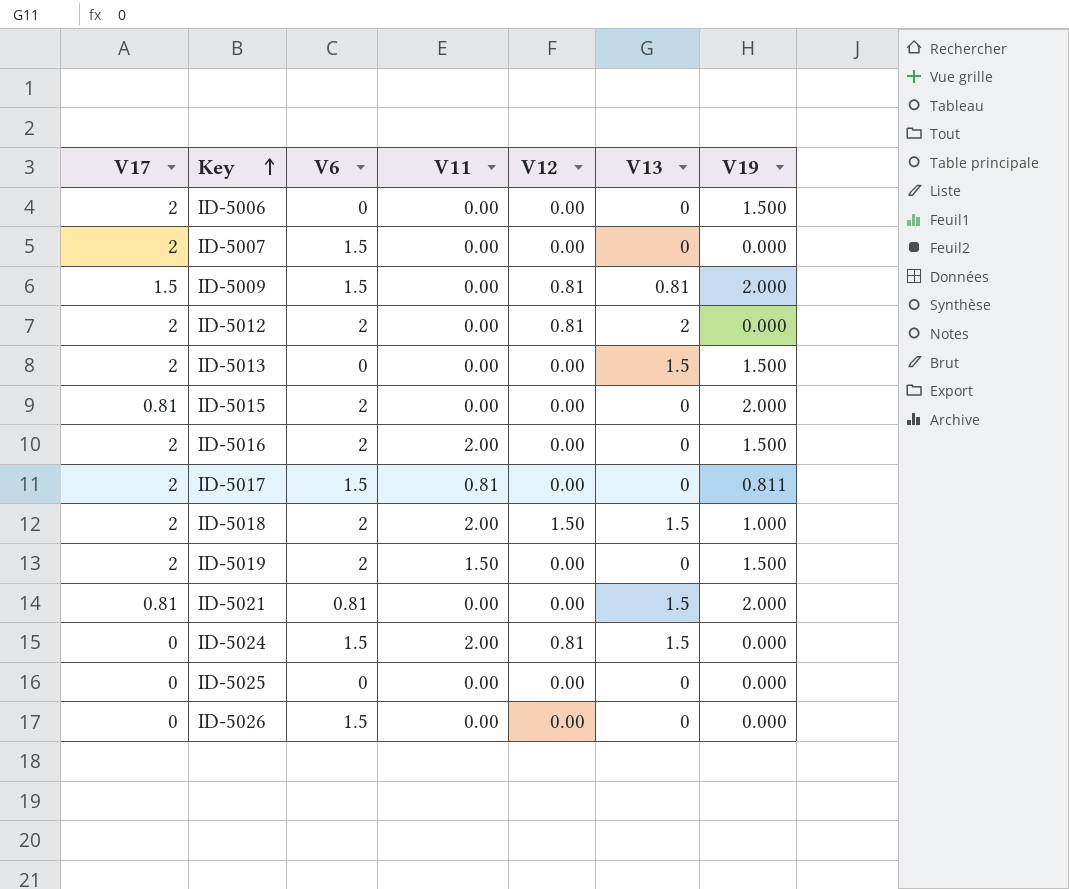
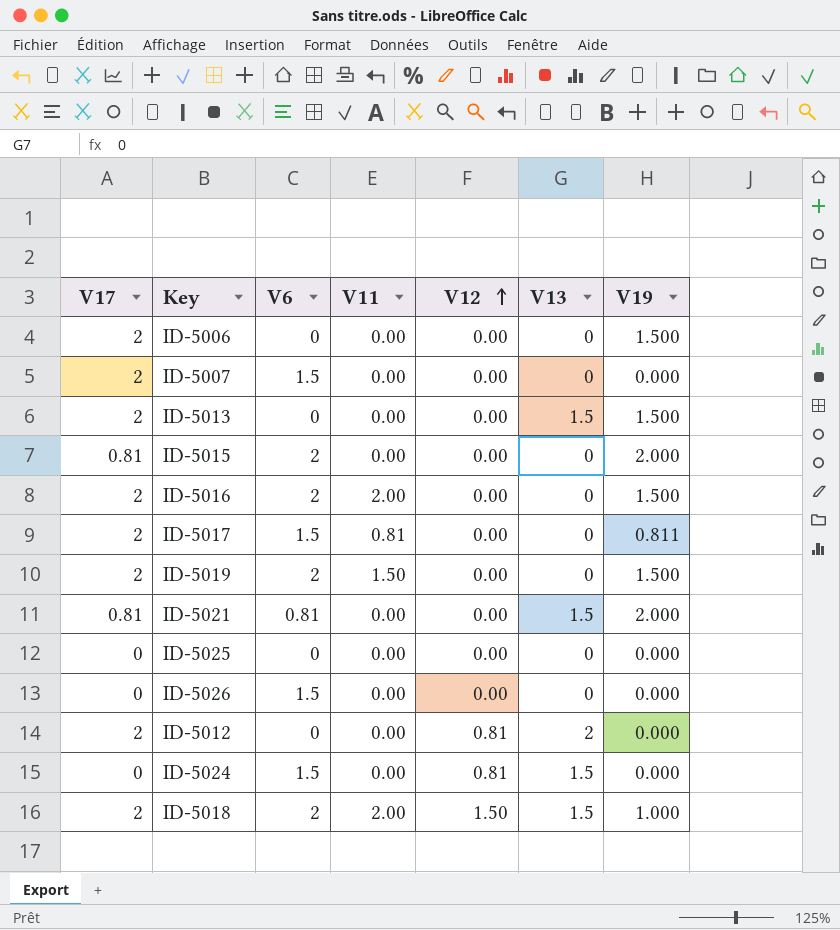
row order: Key ascending -> V12 ascending
row ID-5009: 1.5 | 1.5 | 0.00 | 0.81 | 0.81 | 2.000 -> none
ID-5012 | V6: 2 -> 0
ID-5024 | V11: 2.00 -> 0.00

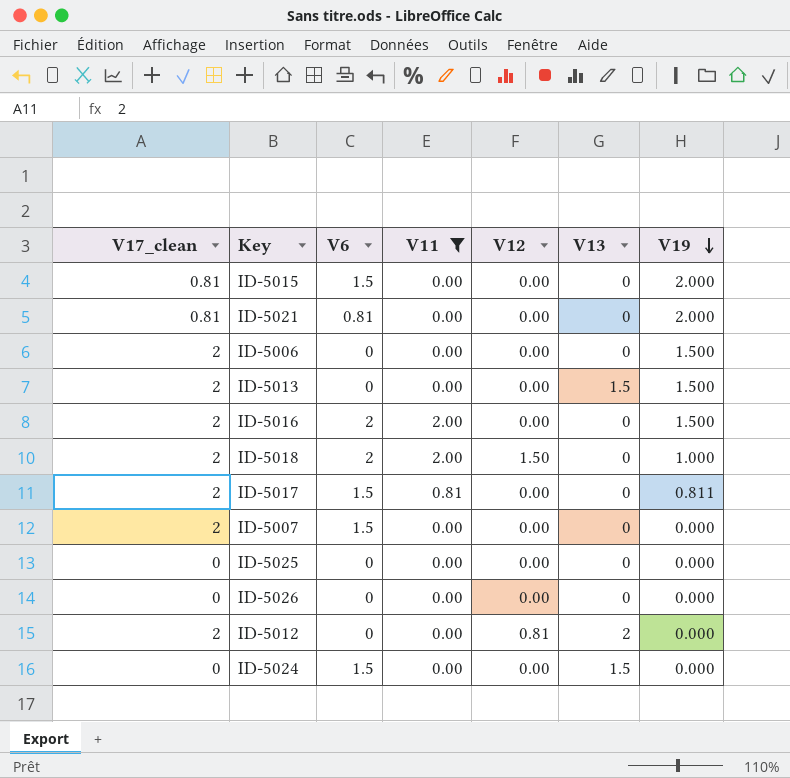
filter: none -> V11 != 1.50
row order: V12 ascending -> V19 descending
column name: V17 -> V17_clean
ID-5015 | V6: 2 -> 1.5
ID-5021 | V13: 1.5 -> 0
ID-5018 | V13: 1.5 -> 0
ID-5026 | V6: 1.5 -> 0
ID-5024 | V12: 0.81 -> 0.00

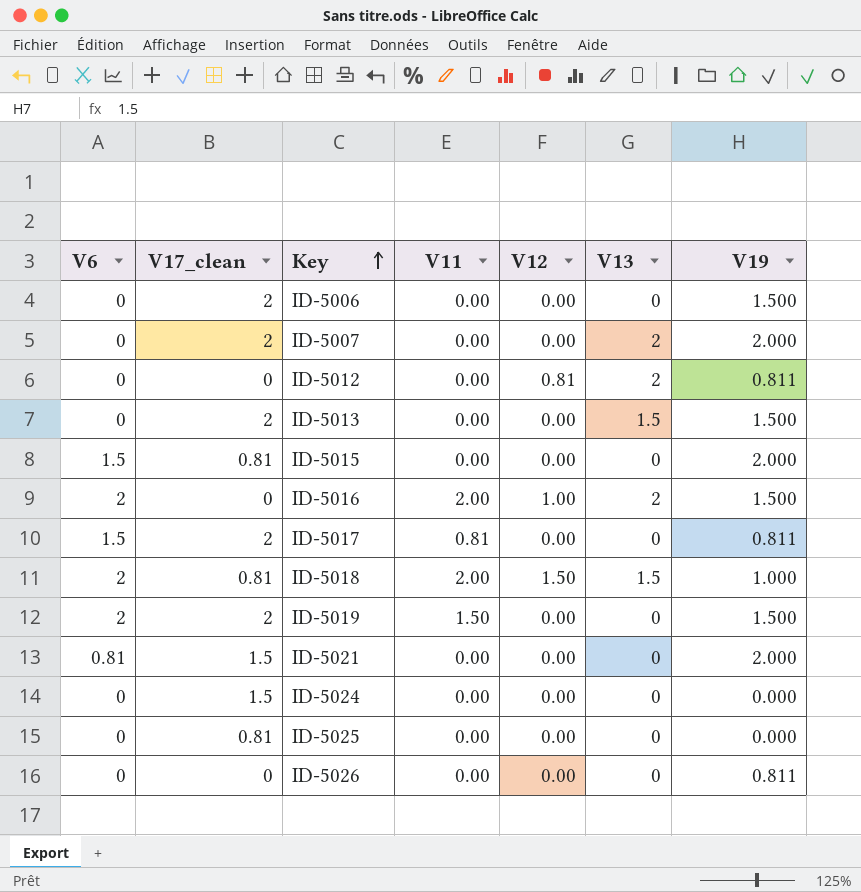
filter: V11 != 1.50 -> none
row order: V19 descending -> Key ascending
column V6 | position: 3 -> 1
ID-5007 | V6: 1.5 -> 0
ID-5007 | V13: 0 -> 2
ID-5007 | V19: 0.000 -> 2.000
ID-5012 | V17_clean: 2 -> 0
ID-5012 | V19: 0.000 -> 0.811
ID-5016 | V17_clean: 2 -> 0
ID-5016 | V12: 0.00 -> 1.00
ID-5016 | V13: 0 -> 2
ID-5018 | V17_clean: 2 -> 0.81
ID-5018 | V13: 0 -> 1.5
ID-5021 | V17_clean: 0.81 -> 1.5
ID-5024 | V6: 1.5 -> 0
ID-5024 | V17_clean: 0 -> 1.5
ID-5024 | V13: 1.5 -> 0
ID-5025 | V17_clean: 0 -> 0.81
ID-5026 | V19: 0.000 -> 0.811

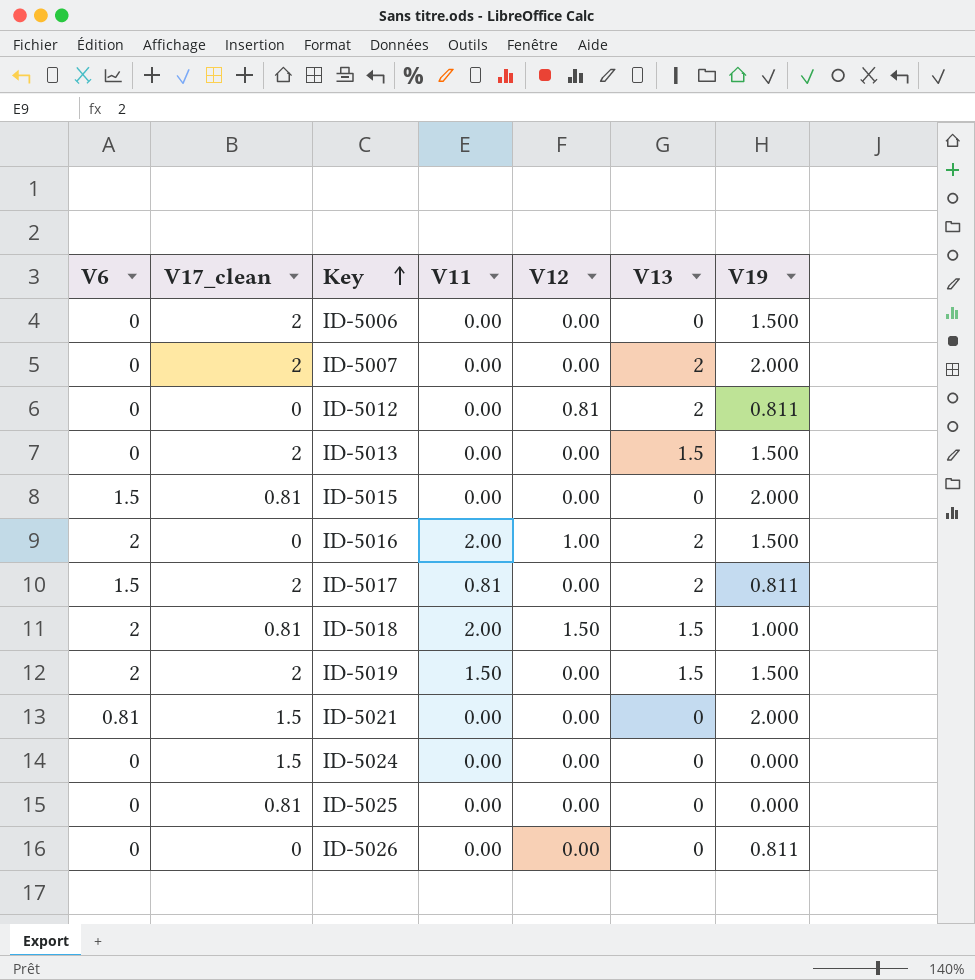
ID-5017 | V13: 0 -> 2
ID-5019 | V13: 0 -> 1.5

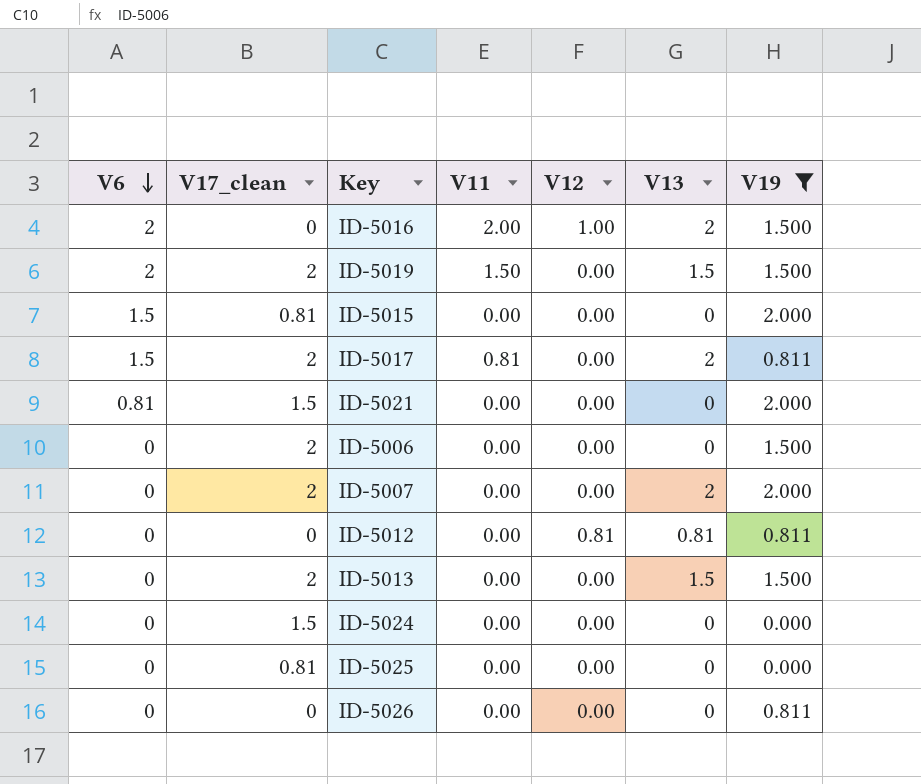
filter: none -> V19 != 1.000
row order: Key ascending -> V6 descending
ID-5012 | V13: 2 -> 0.81

